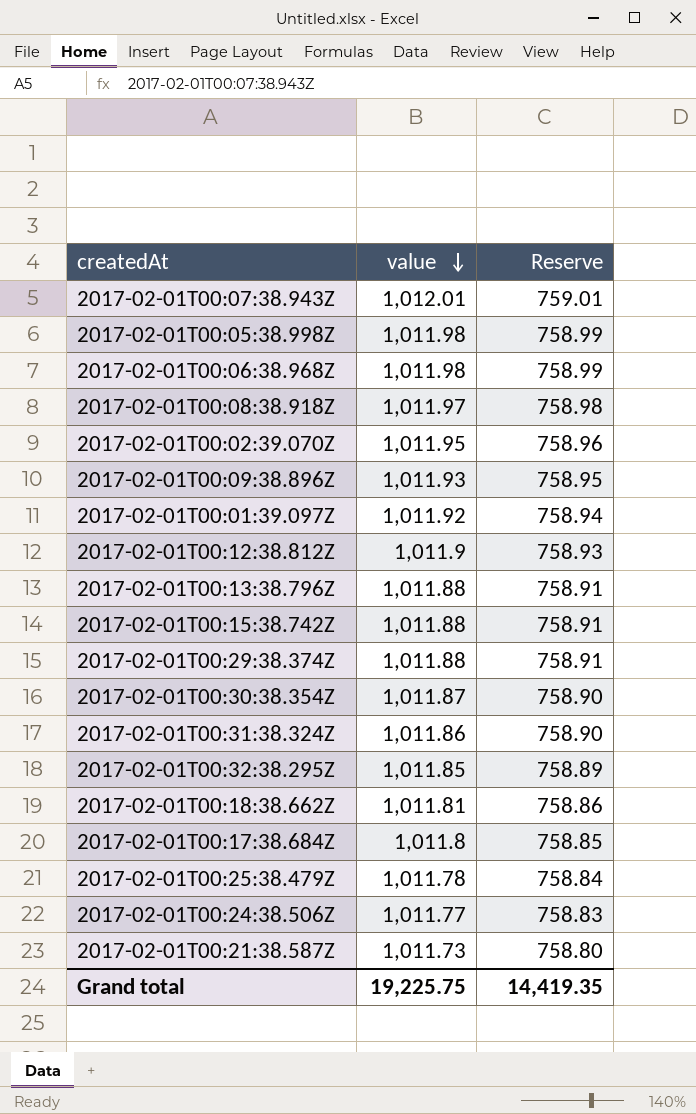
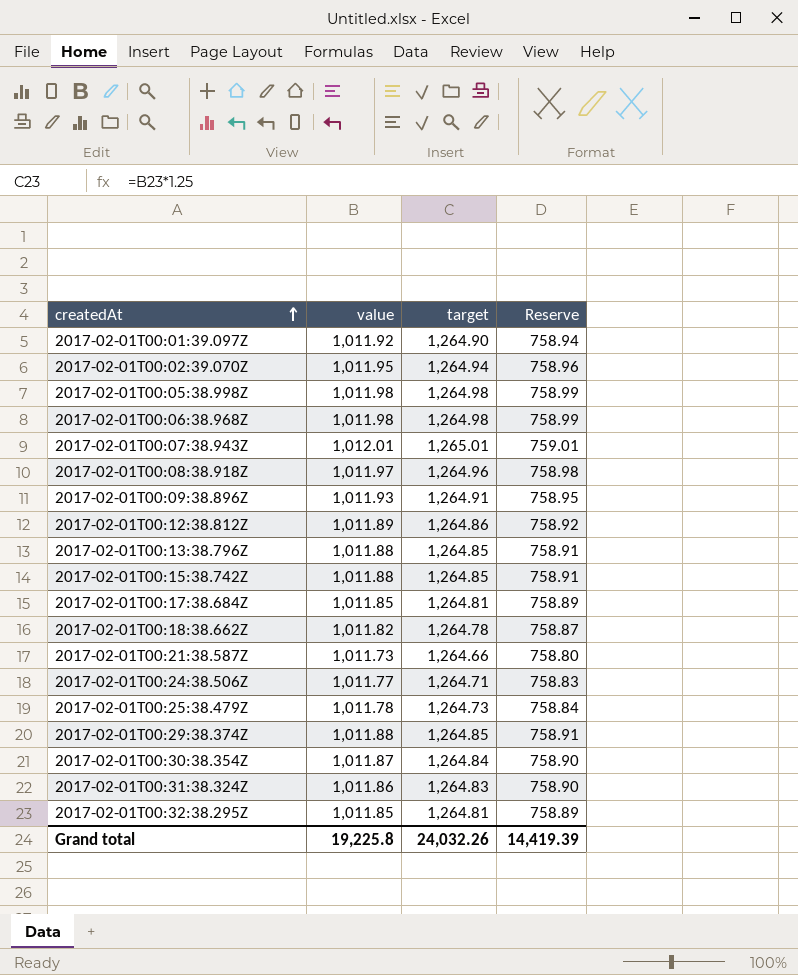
row order: value descending -> createdAt ascending
column target | formula: none -> [value] * 1.25
2017-02-01T00:12:38.812Z | value: 1,011.9 -> 1,011.89
2017-02-01T00:12:38.812Z | Reserve: 758.93 -> 758.92
2017-02-01T00:17:38.684Z | value: 1,011.8 -> 1,011.85
2017-02-01T00:17:38.684Z | Reserve: 758.85 -> 758.89
2017-02-01T00:18:38.662Z | value: 1,011.81 -> 1,011.82
2017-02-01T00:18:38.662Z | Reserve: 758.86 -> 758.87
Grand total | value: 19,225.75 -> 19,225.8
Grand total | Reserve: 14,419.35 -> 14,419.39

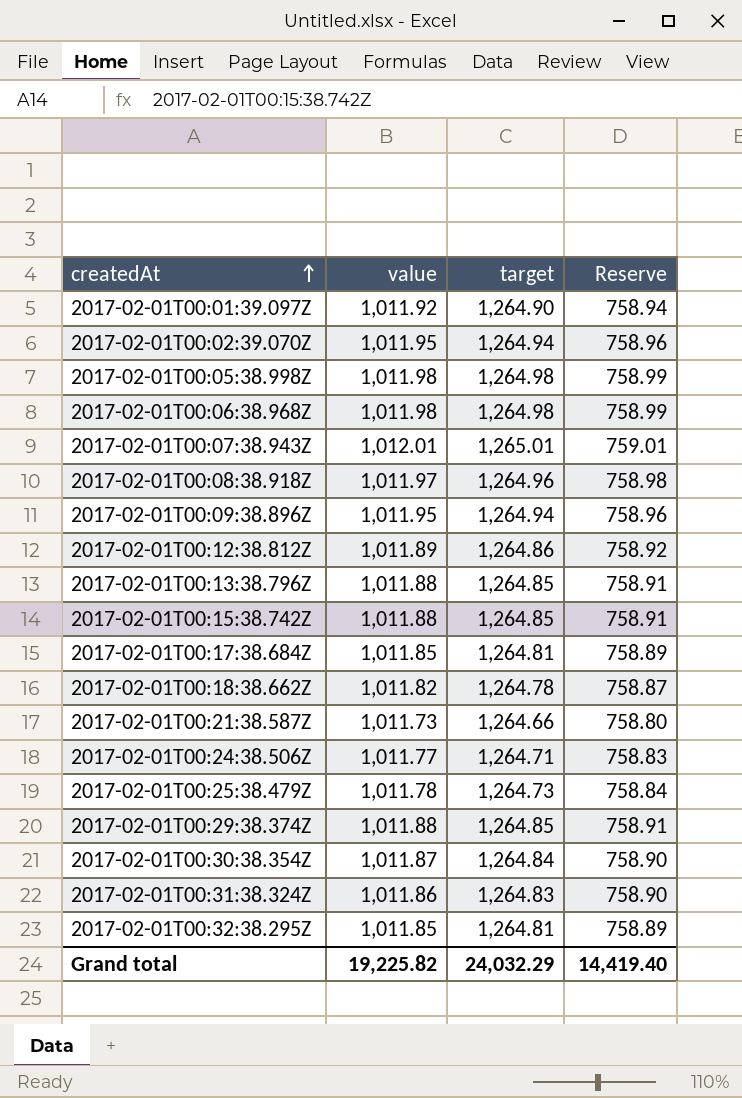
2017-02-01T00:09:38.896Z | value: 1,011.93 -> 1,011.95
2017-02-01T00:09:38.896Z | target: 1,264.91 -> 1,264.94
2017-02-01T00:09:38.896Z | Reserve: 758.95 -> 758.96
Grand total | value: 19,225.8 -> 19,225.82
Grand total | target: 24,032.26 -> 24,032.29
Grand total | Reserve: 14,419.39 -> 14,419.40

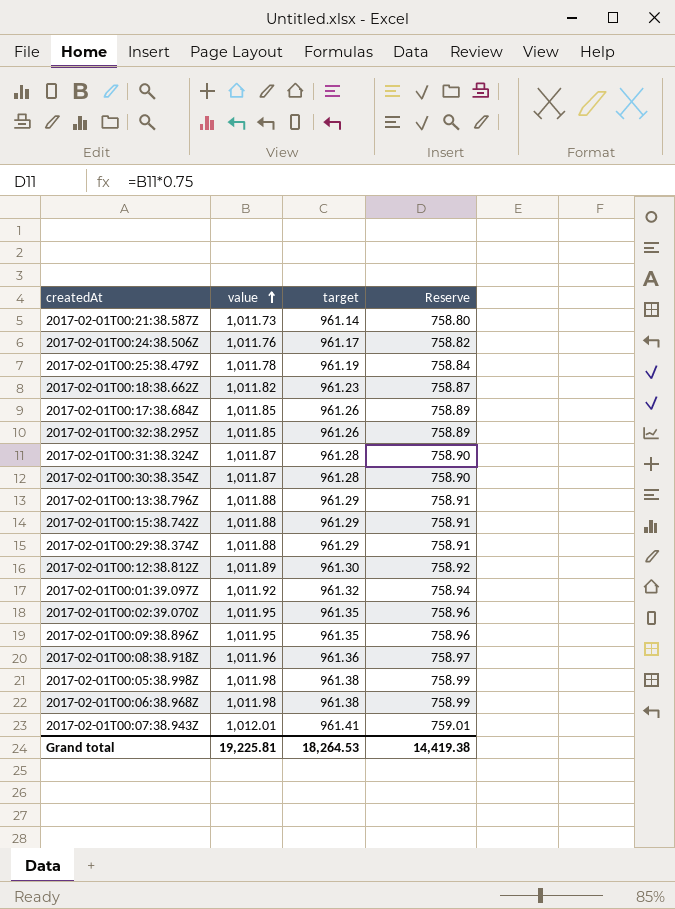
row order: createdAt ascending -> value ascending
column target | formula: [value] * 1.25 -> [value] * 0.95
2017-02-01T00:24:38.506Z | value: 1,011.77 -> 1,011.76
2017-02-01T00:24:38.506Z | Reserve: 758.83 -> 758.82
2017-02-01T00:31:38.324Z | value: 1,011.86 -> 1,011.87
2017-02-01T00:08:38.918Z | value: 1,011.97 -> 1,011.96
2017-02-01T00:08:38.918Z | Reserve: 758.98 -> 758.97
Grand total | value: 19,225.82 -> 19,225.81
Grand total | target: 24,032.29 -> 18,264.53
Grand total | Reserve: 14,419.40 -> 14,419.38

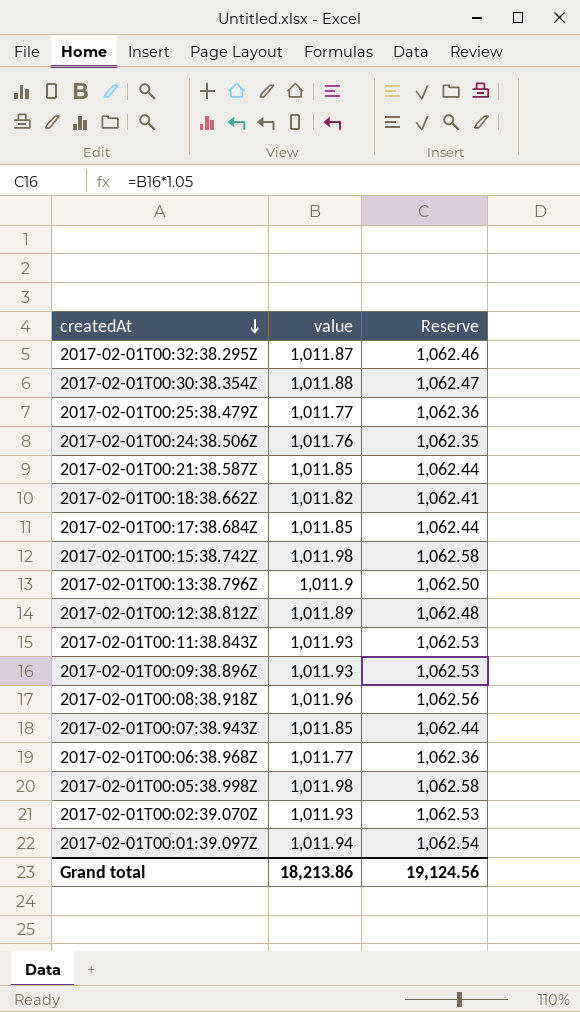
row order: value ascending -> createdAt descending
column target | formula: [value] * 0.95 -> none
column Reserve | formula: [value] * 0.75 -> [value] * 1.05
row 2017-02-01T00:31:38.324Z: 1,011.87 | 961.28 | 758.90 -> none
row 2017-02-01T00:29:38.374Z: 1,011.88 | 961.29 | 758.91 -> none
2017-02-01T00:32:38.295Z | value: 1,011.85 -> 1,011.87
2017-02-01T00:30:38.354Z | value: 1,011.87 -> 1,011.88
2017-02-01T00:25:38.479Z | value: 1,011.78 -> 1,011.77
2017-02-01T00:21:38.587Z | value: 1,011.73 -> 1,011.85
2017-02-01T00:15:38.742Z | value: 1,011.88 -> 1,011.98
2017-02-01T00:13:38.796Z | value: 1,011.88 -> 1,011.9
row 2017-02-01T00:11:38.843Z: none -> 1,011.93 | 1,062.53
2017-02-01T00:09:38.896Z | value: 1,011.95 -> 1,011.93
2017-02-01T00:07:38.943Z | value: 1,012.01 -> 1,011.85
2017-02-01T00:06:38.968Z | value: 1,011.98 -> 1,011.77
2017-02-01T00:02:39.070Z | value: 1,011.95 -> 1,011.93
2017-02-01T00:01:39.097Z | value: 1,011.92 -> 1,011.94
Grand total | value: 19,225.81 -> 18,213.86
Grand total | Reserve: 14,419.38 -> 19,124.56

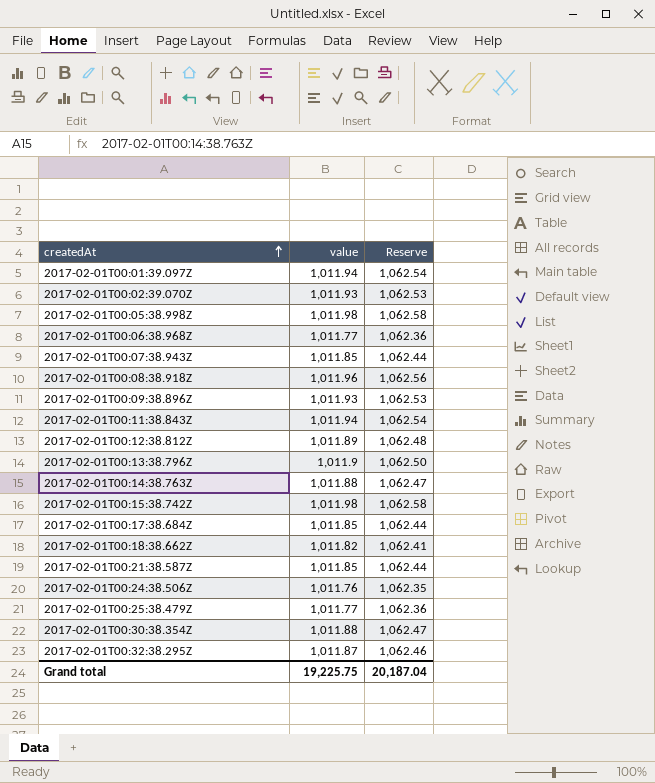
row order: createdAt descending -> createdAt ascending
2017-02-01T00:11:38.843Z | value: 1,011.93 -> 1,011.94
2017-02-01T00:11:38.843Z | Reserve: 1,062.53 -> 1,062.54
row 2017-02-01T00:14:38.763Z: none -> 1,011.88 | 1,062.47
Grand total | value: 18,213.86 -> 19,225.75
Grand total | Reserve: 19,124.56 -> 20,187.04

